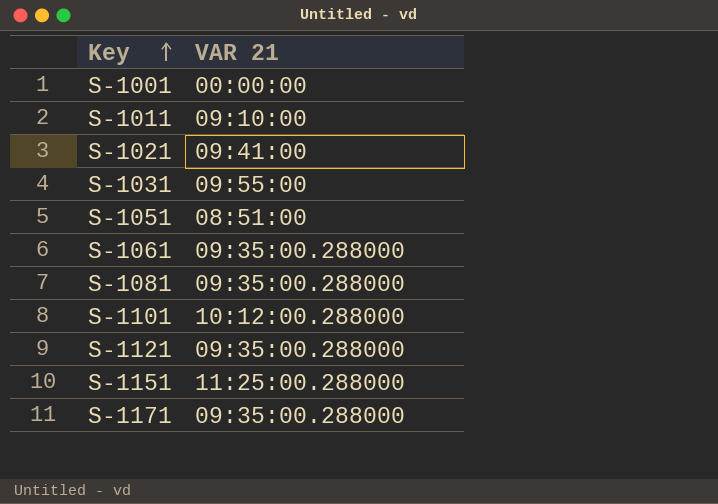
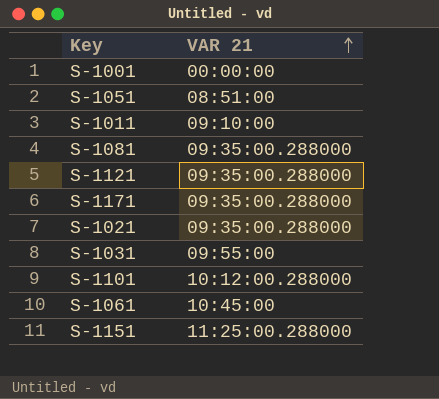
row order: Key ascending -> VAR 21 ascending
S-1021 | VAR 21: 09:41:00 -> 09:35:00.288000
S-1061 | VAR 21: 09:35:00.288000 -> 10:45:00

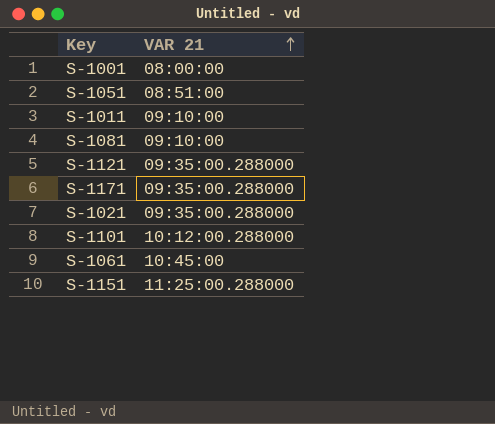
row S-1031: 09:55:00 -> none
S-1001 | VAR 21: 00:00:00 -> 08:00:00
S-1081 | VAR 21: 09:35:00.288000 -> 09:10:00

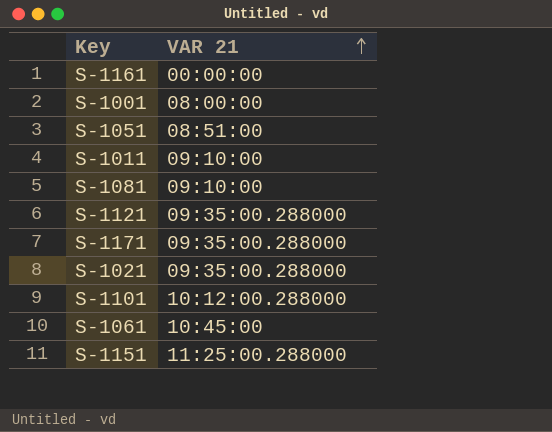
row S-1161: none -> 00:00:00

